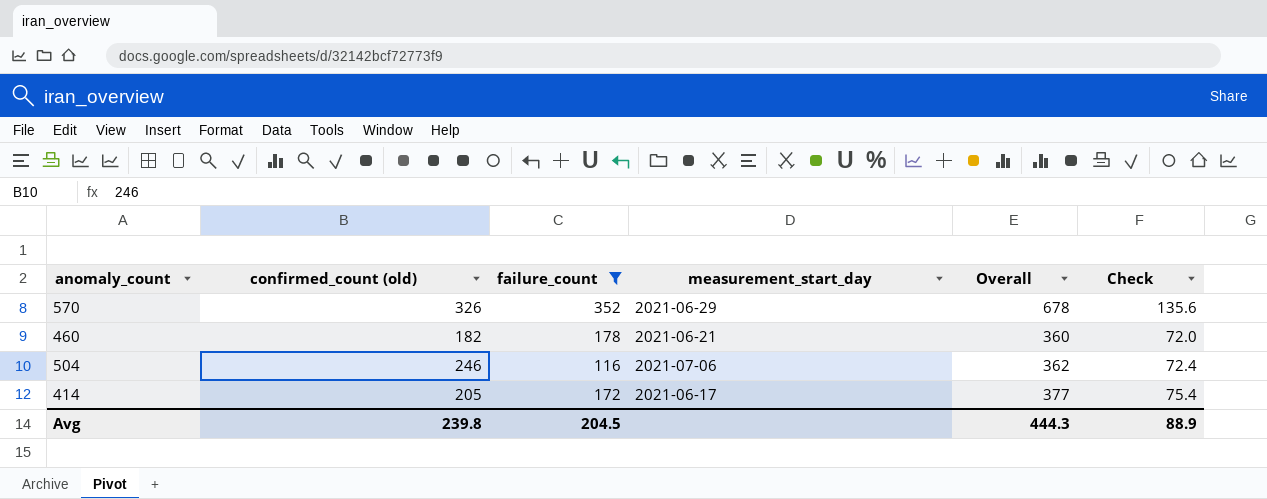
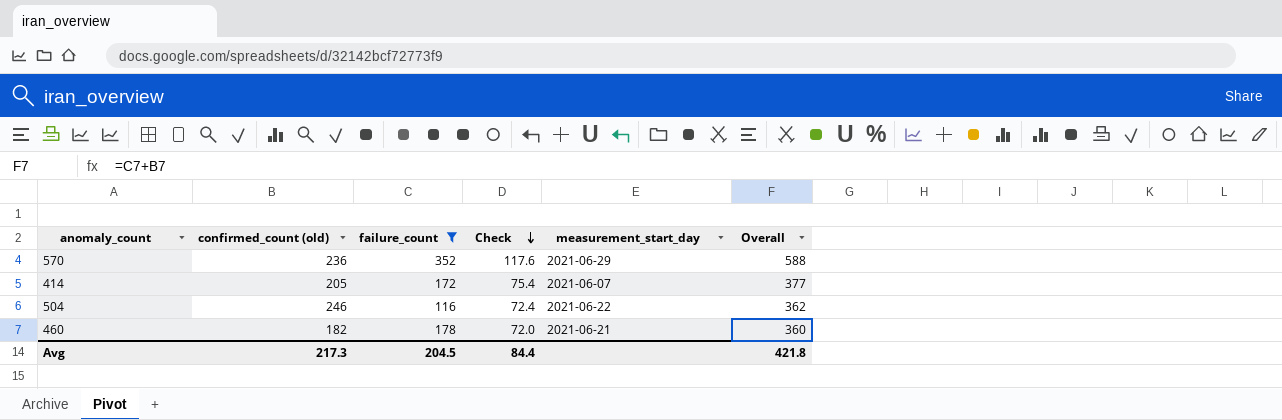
row order: none -> Check descending
column Check | position: 6 -> 4
570 | confirmed_count (old): 326 -> 236
570 | Check: 135.6 -> 117.6
570 | Overall: 678 -> 588
414 | measurement_start_day: 2021-06-17 -> 2021-06-07
504 | measurement_start_day: 2021-07-06 -> 2021-06-22
Avg | confirmed_count (old): 239.8 -> 217.3
Avg | Check: 88.9 -> 84.4
Avg | Overall: 444.3 -> 421.8

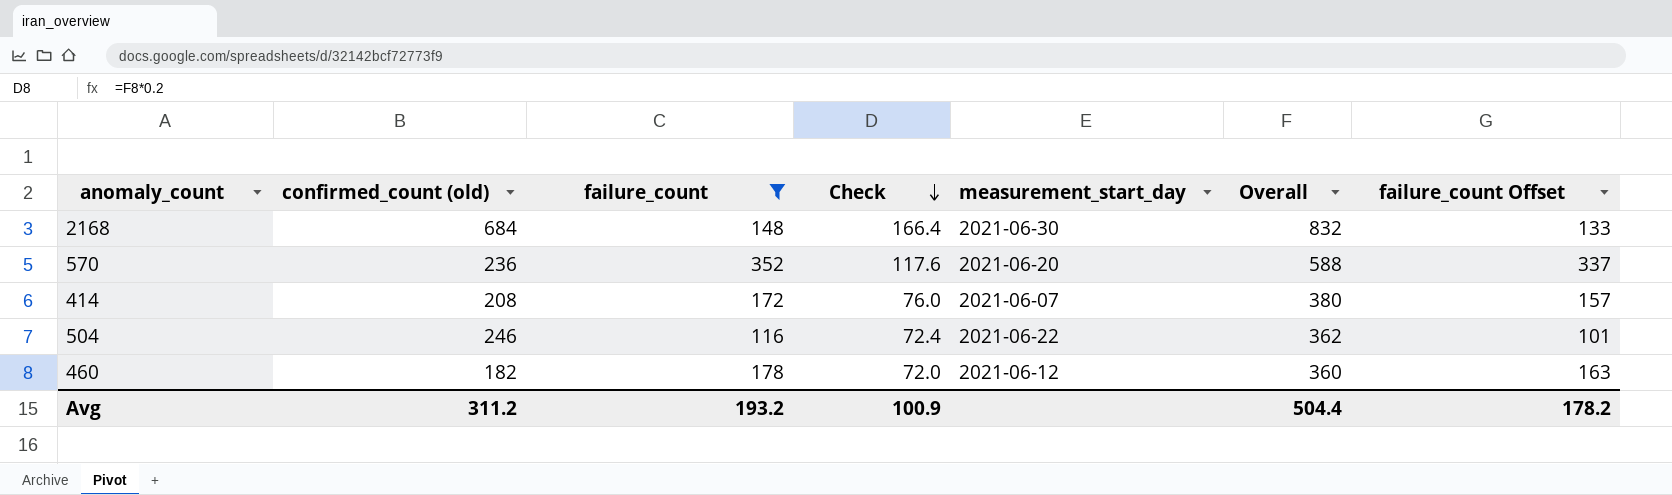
column failure_count Offset | formula: none -> [failure_count] - 15
row 2168: none -> 684 | 148 | 166.4 | 2021-06-30 | 832 | 133
570 | measurement_start_day: 2021-06-29 -> 2021-06-20
414 | confirmed_count (old): 205 -> 208
414 | Check: 75.4 -> 76.0
414 | Overall: 377 -> 380
460 | measurement_start_day: 2021-06-21 -> 2021-06-12
Avg | confirmed_count (old): 217.3 -> 311.2
Avg | failure_count: 204.5 -> 193.2
Avg | Check: 84.4 -> 100.9
Avg | Overall: 421.8 -> 504.4

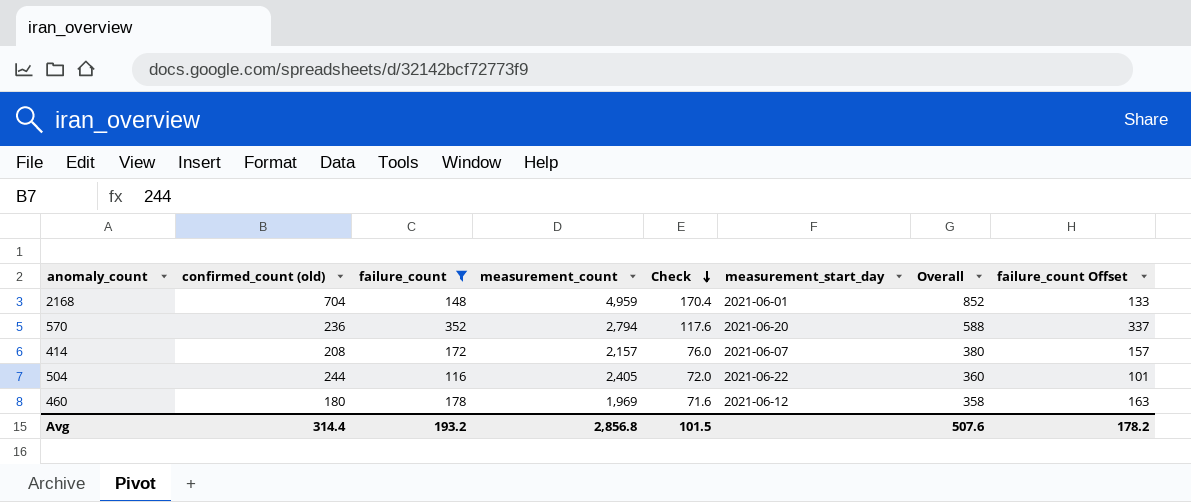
column measurement_count | position: none -> 4
2168 | confirmed_count (old): 684 -> 704
2168 | Check: 166.4 -> 170.4
2168 | measurement_start_day: 2021-06-30 -> 2021-06-01
2168 | Overall: 832 -> 852
504 | confirmed_count (old): 246 -> 244
504 | Check: 72.4 -> 72.0
504 | Overall: 362 -> 360
460 | confirmed_count (old): 182 -> 180
460 | Check: 72.0 -> 71.6
460 | Overall: 360 -> 358
Avg | confirmed_count (old): 311.2 -> 314.4
Avg | Check: 100.9 -> 101.5
Avg | Overall: 504.4 -> 507.6

